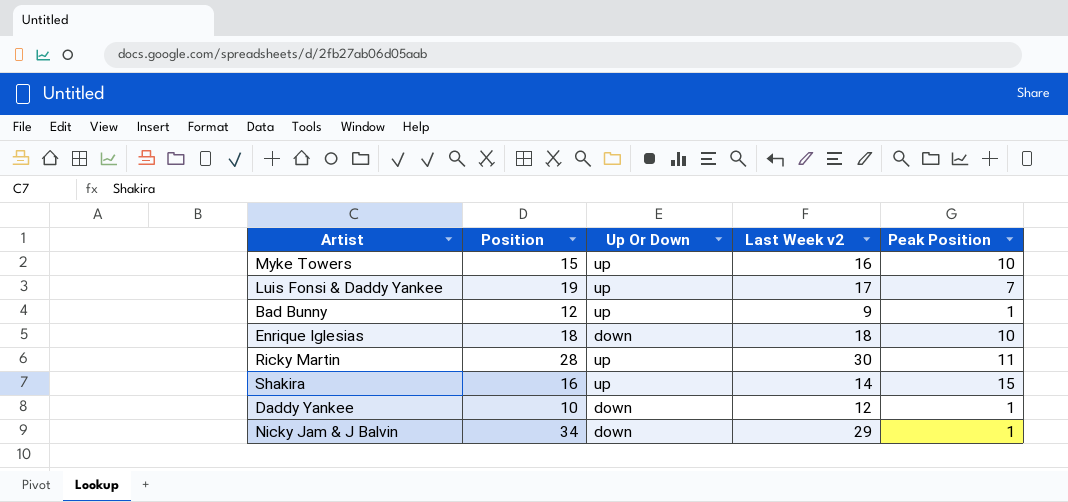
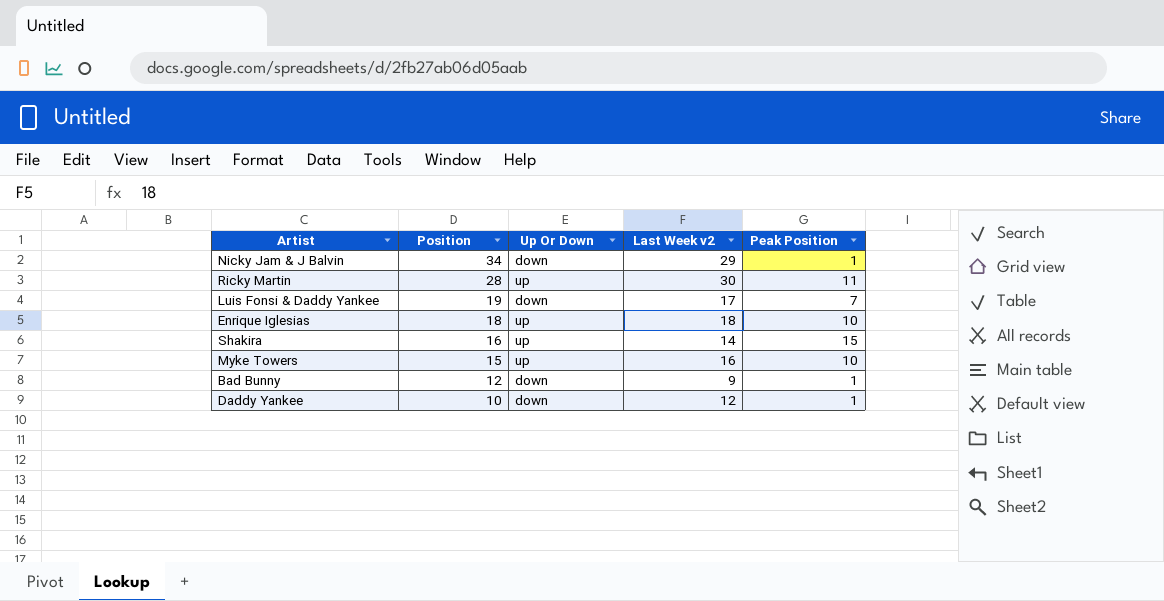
row order: none -> Position descending
Luis Fonsi & Daddy Yankee | Up Or Down: up -> down
Enrique Iglesias | Up Or Down: down -> up
Bad Bunny | Up Or Down: up -> down

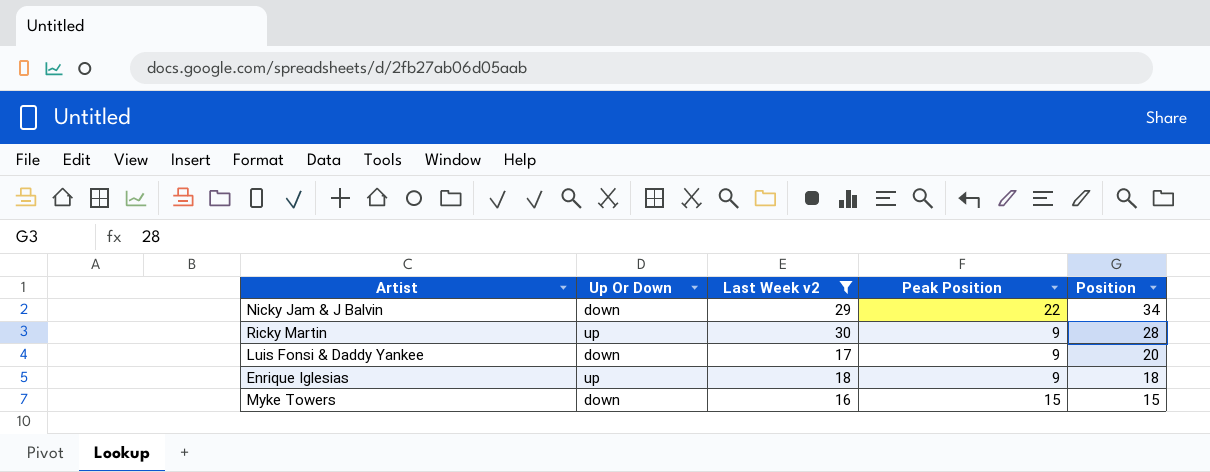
filter: none -> Last Week v2 >= 16
column Position | position: 2 -> 5
Nicky Jam & J Balvin | Peak Position: 1 -> 22
Ricky Martin | Peak Position: 11 -> 9
Luis Fonsi & Daddy Yankee | Peak Position: 7 -> 9
Luis Fonsi & Daddy Yankee | Position: 19 -> 20
Enrique Iglesias | Peak Position: 10 -> 9
Myke Towers | Up Or Down: up -> down
Myke Towers | Peak Position: 10 -> 15

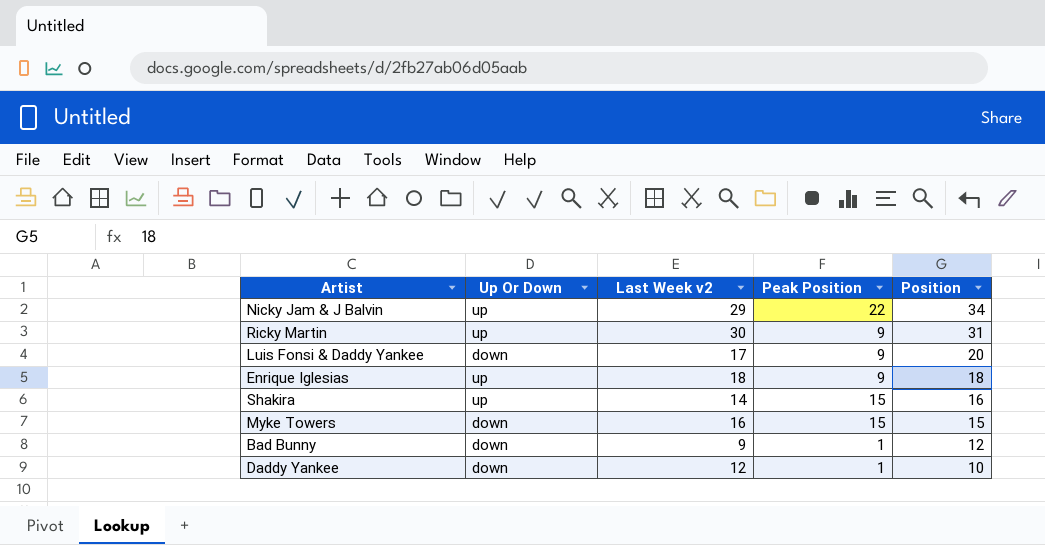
filter: Last Week v2 >= 16 -> none
Nicky Jam & J Balvin | Up Or Down: down -> up
Ricky Martin | Position: 28 -> 31

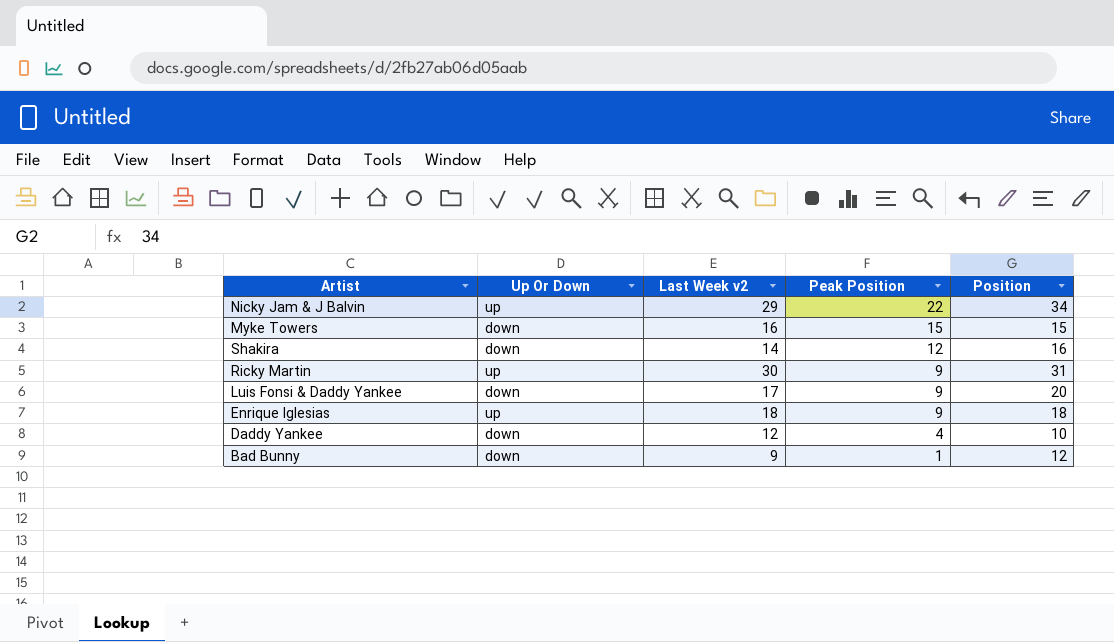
row order: Position descending -> Peak Position descending
Shakira | Up Or Down: up -> down
Shakira | Peak Position: 15 -> 12
Daddy Yankee | Peak Position: 1 -> 4

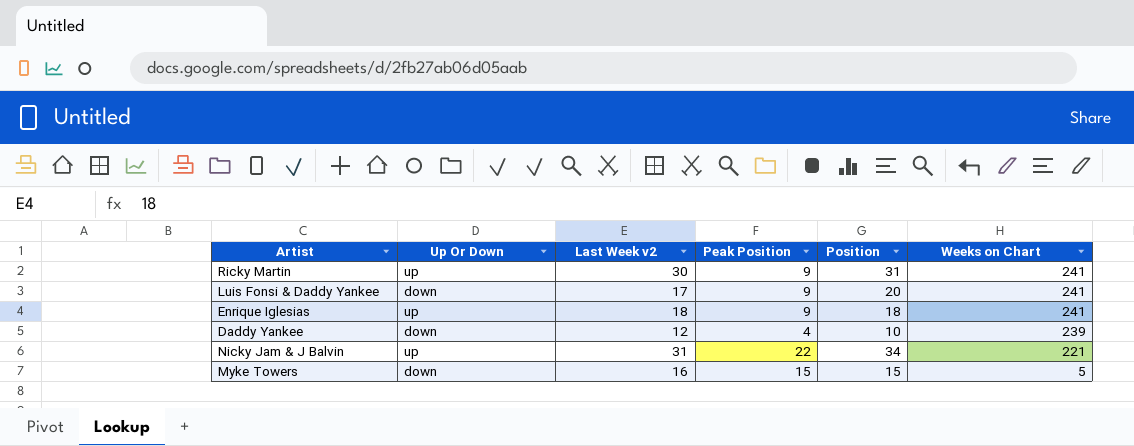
row order: Peak Position descending -> Weeks on Chart descending
column Weeks on Chart | position: none -> 6
row Shakira: down | 14 | 12 | 16 -> none
row Bad Bunny: down | 9 | 1 | 12 -> none
Nicky Jam & J Balvin | Last Week v2: 29 -> 31

